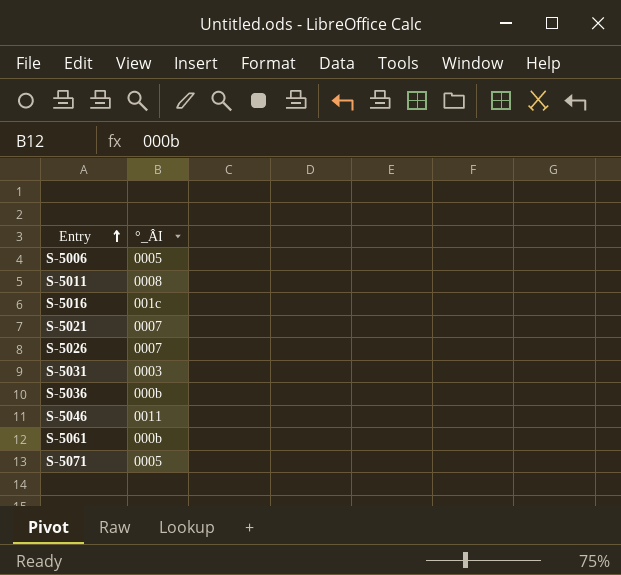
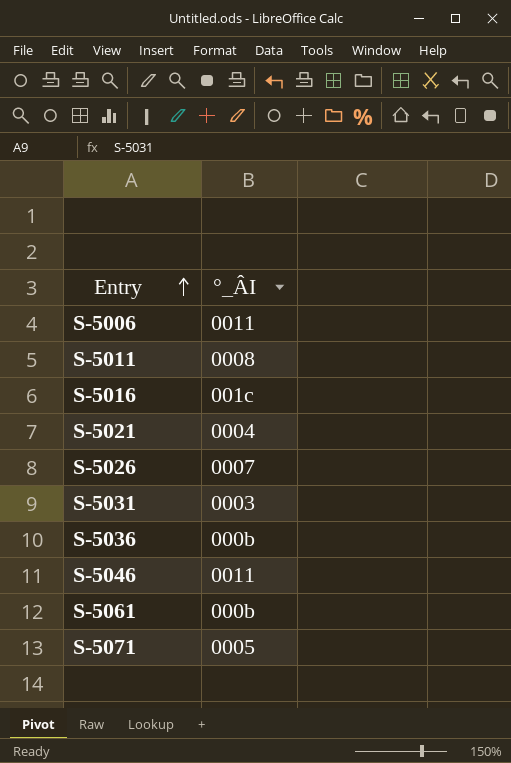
S-5006 | °_ÂI: 0005 -> 0011
S-5021 | °_ÂI: 0007 -> 0004

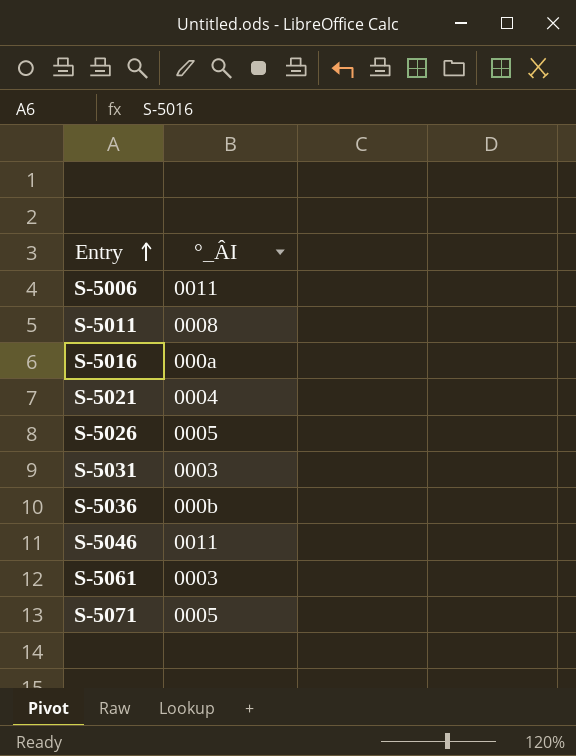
S-5016 | °_ÂI: 001c -> 000a
S-5026 | °_ÂI: 0007 -> 0005
S-5061 | °_ÂI: 000b -> 0003

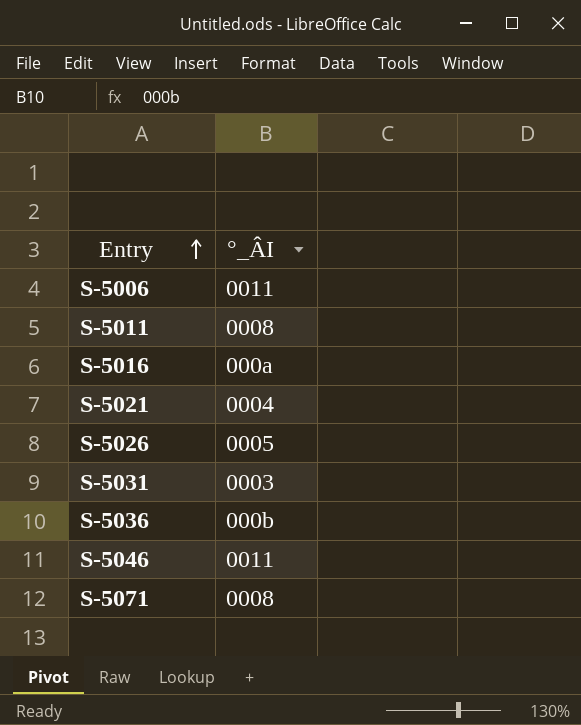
row S-5061: 0003 -> none
S-5071 | °_ÂI: 0005 -> 0008

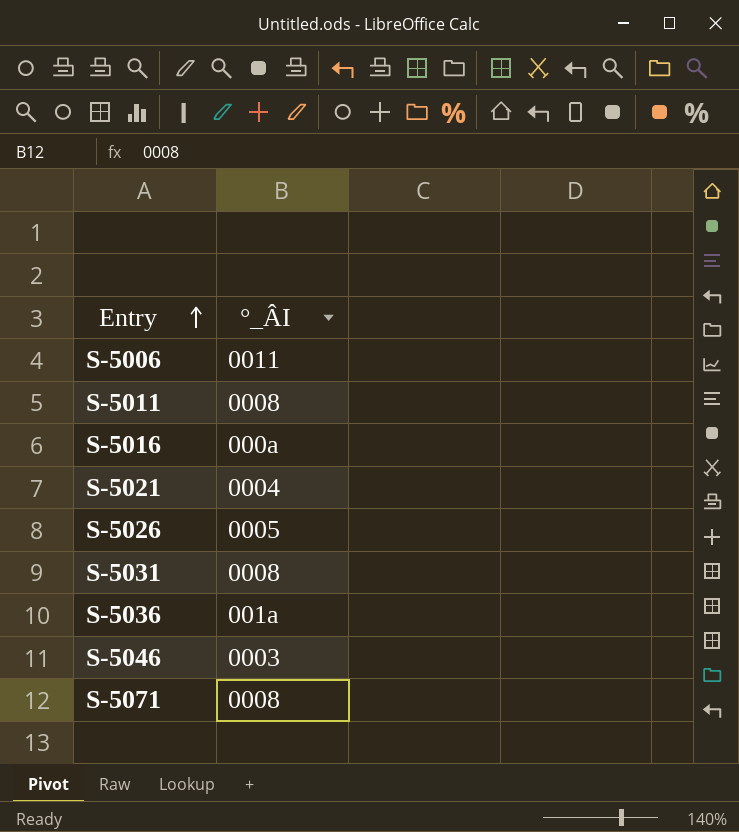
S-5031 | °_ÂI: 0003 -> 0008
S-5036 | °_ÂI: 000b -> 001a
S-5046 | °_ÂI: 0011 -> 0003

